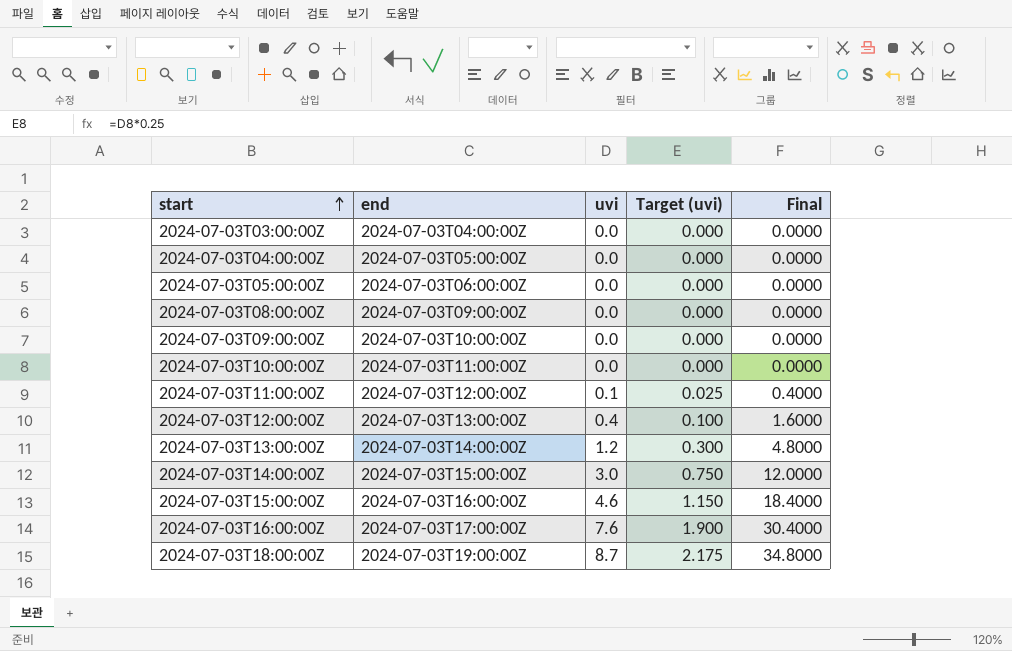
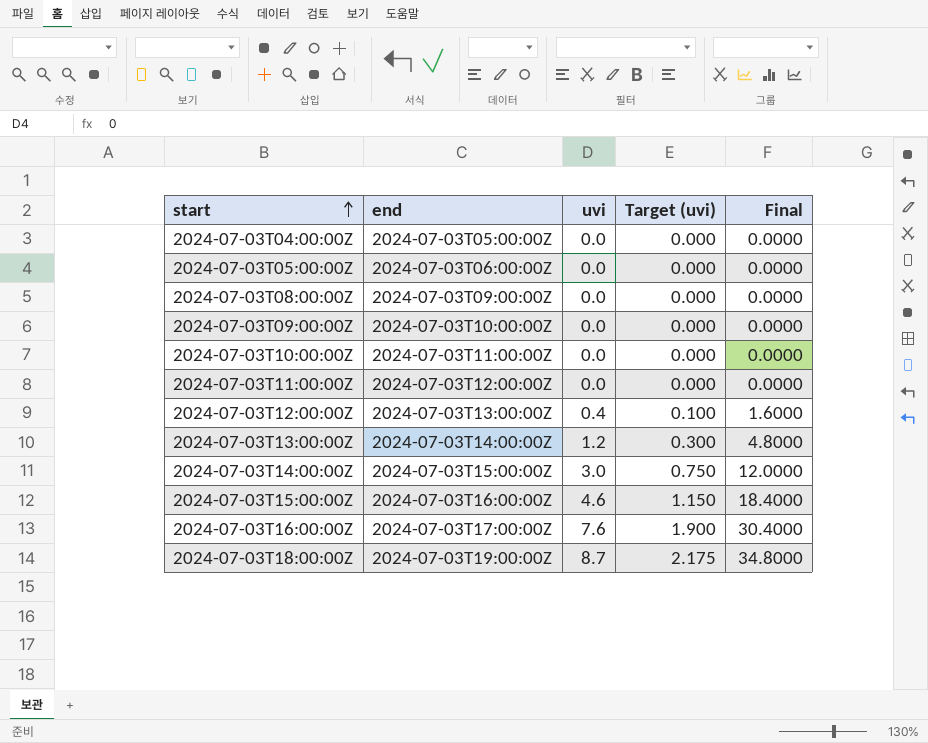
row 2024-07-03T03:00:00Z: 2024-07-03T04:00:00Z | 0.0 | 0.000 | 0.0000 -> none
2024-07-03T11:00:00Z | uvi: 0.1 -> 0.0
2024-07-03T11:00:00Z | Target (uvi): 0.025 -> 0.000
2024-07-03T11:00:00Z | Final: 0.4000 -> 0.0000

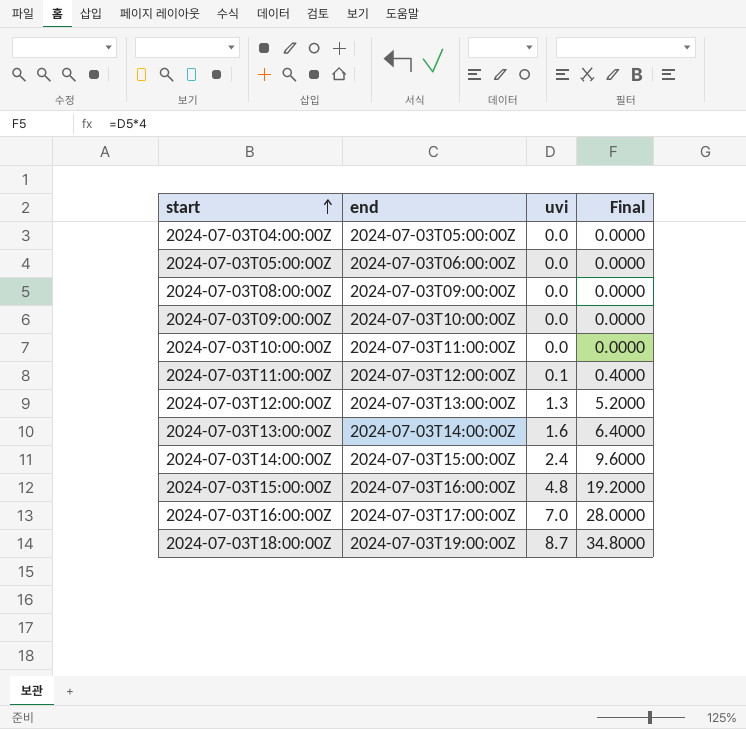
column Target (uvi) | formula: [uvi] * 0.25 -> none
2024-07-03T11:00:00Z | uvi: 0.0 -> 0.1
2024-07-03T11:00:00Z | Final: 0.0000 -> 0.4000
2024-07-03T12:00:00Z | uvi: 0.4 -> 1.3
2024-07-03T12:00:00Z | Final: 1.6000 -> 5.2000
2024-07-03T13:00:00Z | uvi: 1.2 -> 1.6
2024-07-03T13:00:00Z | Final: 4.8000 -> 6.4000
2024-07-03T14:00:00Z | uvi: 3.0 -> 2.4
2024-07-03T14:00:00Z | Final: 12.0000 -> 9.6000
2024-07-03T15:00:00Z | uvi: 4.6 -> 4.8
2024-07-03T15:00:00Z | Final: 18.4000 -> 19.2000
2024-07-03T16:00:00Z | uvi: 7.6 -> 7.0
2024-07-03T16:00:00Z | Final: 30.4000 -> 28.0000

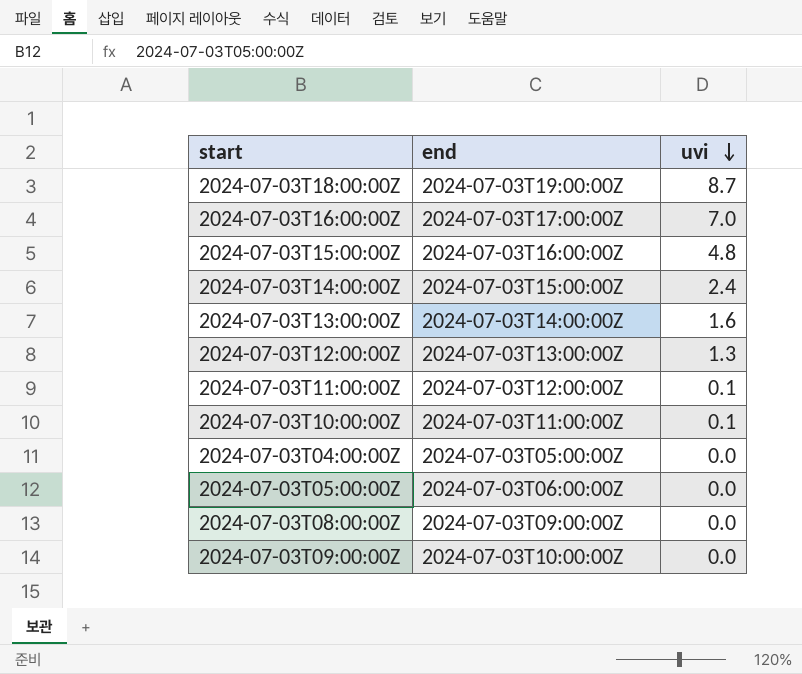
row order: start ascending -> uvi descending
column Final | formula: [uvi] * 4 -> none
2024-07-03T10:00:00Z | uvi: 0.0 -> 0.1

